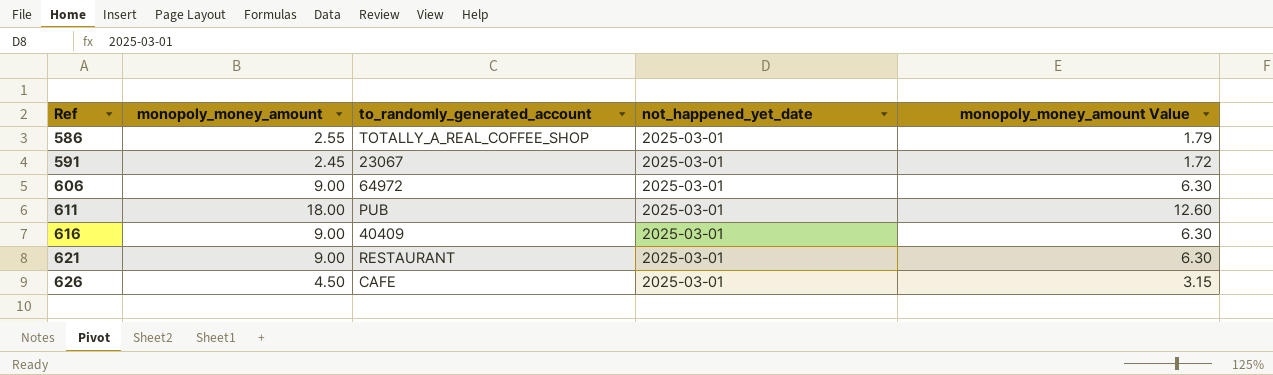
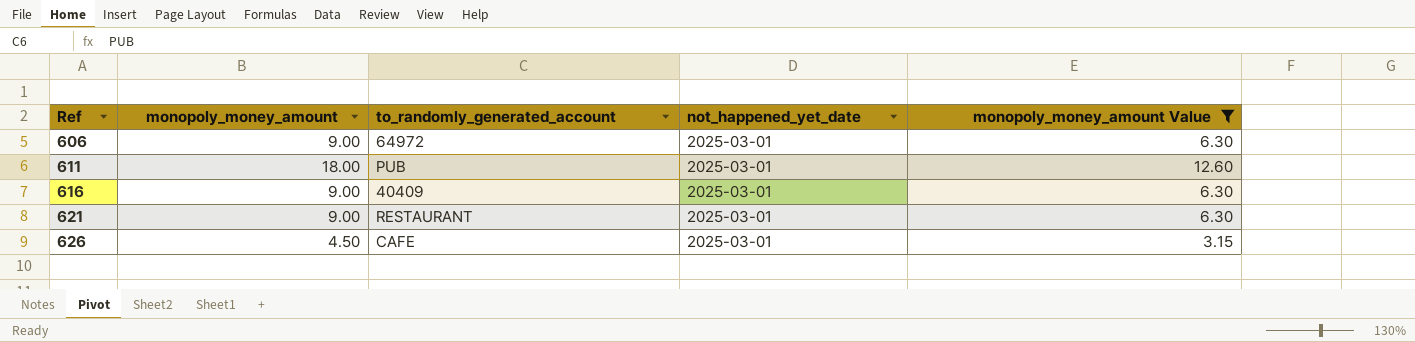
filter: none -> monopoly_money_amount Value >= 3.15

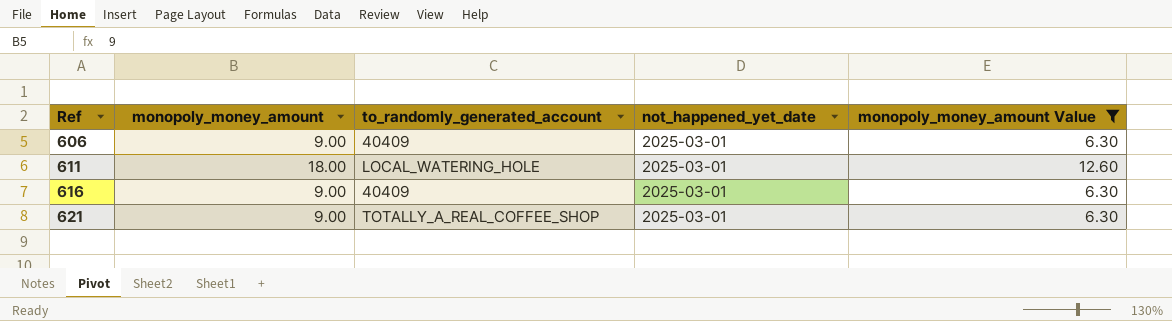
row 626: 4.50 | CAFE | 2025-03-01 | 3.15 -> none
606 | to_randomly_generated_account: 64972 -> 40409
611 | to_randomly_generated_account: PUB -> LOCAL_WATERING_HOLE
621 | to_randomly_generated_account: RESTAURANT -> TOTALLY_A_REAL_COFFEE_SHOP

